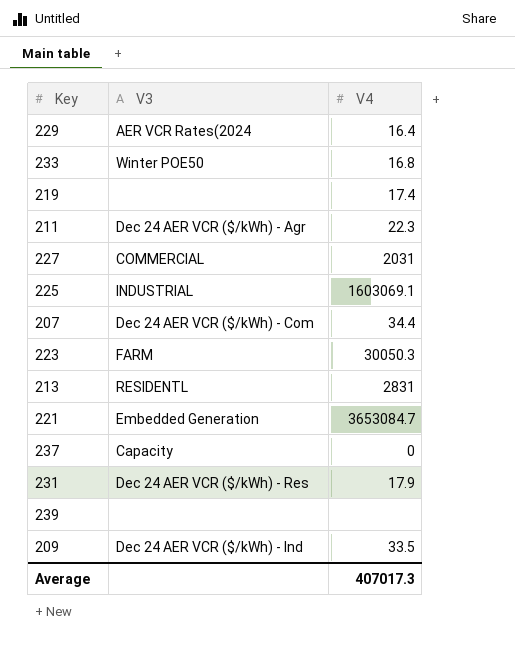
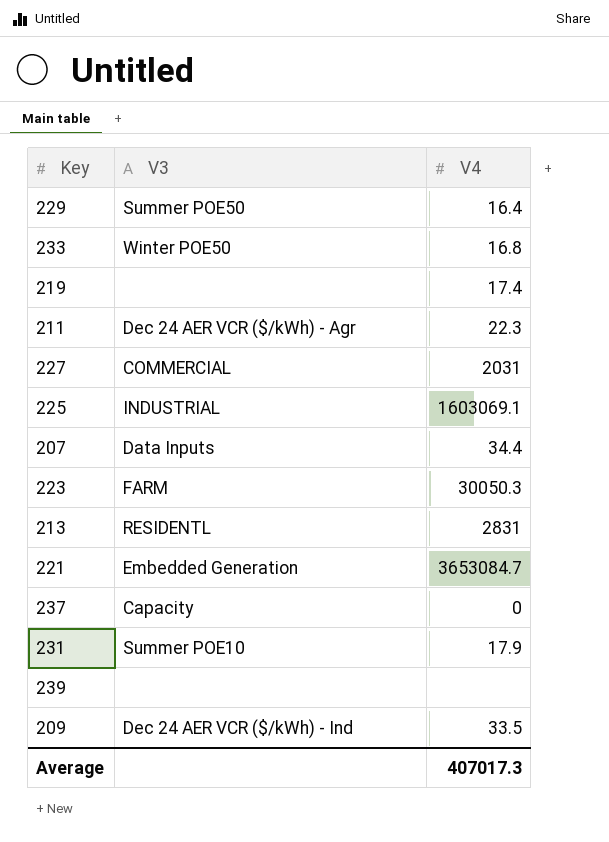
229 | V3: AER VCR Rates(2024 -> Summer POE50
207 | V3: Dec 24 AER VCR ($/kWh) - Com -> Data Inputs
231 | V3: Dec 24 AER VCR ($/kWh) - Res -> Summer POE10

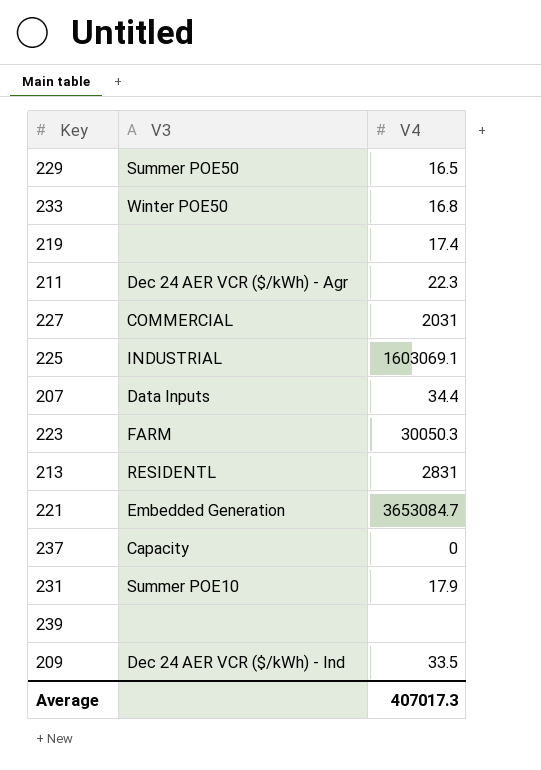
229 | V4: 16.4 -> 16.5

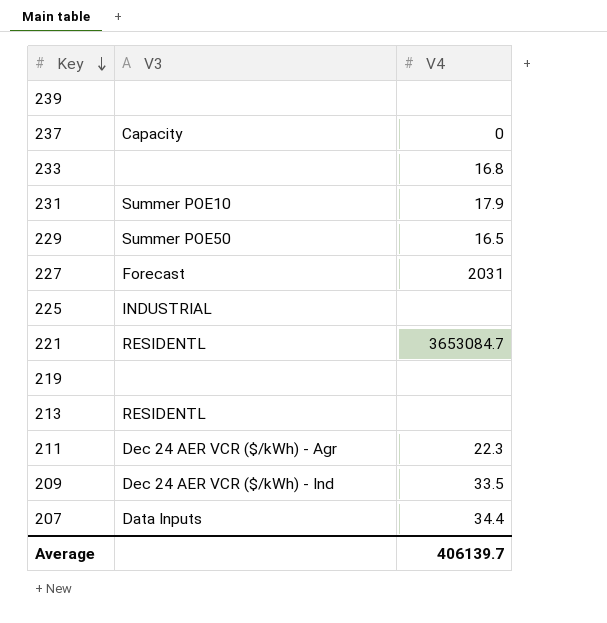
row order: none -> Key descending
row 223: FARM | 30050.3 -> none
233 | V3: Winter POE50 -> none
227 | V3: COMMERCIAL -> Forecast
225 | V4: 1603069.1 -> none
221 | V3: Embedded Generation -> RESIDENTL
219 | V4: 17.4 -> none
213 | V4: 2831 -> none
Average | V4: 407017.3 -> 406139.7

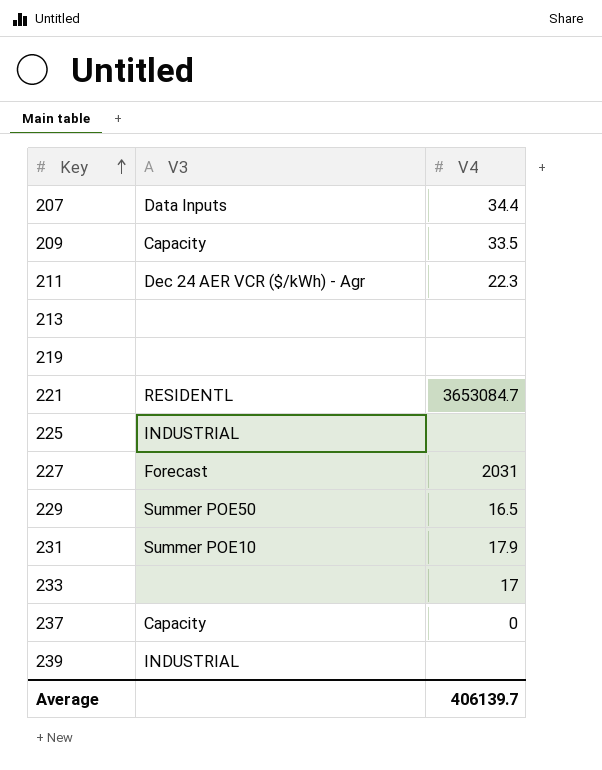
row order: Key descending -> Key ascending
209 | V3: Dec 24 AER VCR ($/kWh) - Ind -> Capacity
213 | V3: RESIDENTL -> none
233 | V4: 16.8 -> 17
239 | V3: none -> INDUSTRIAL

